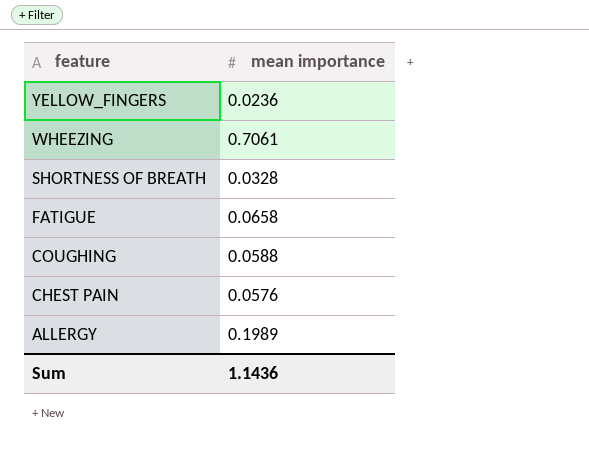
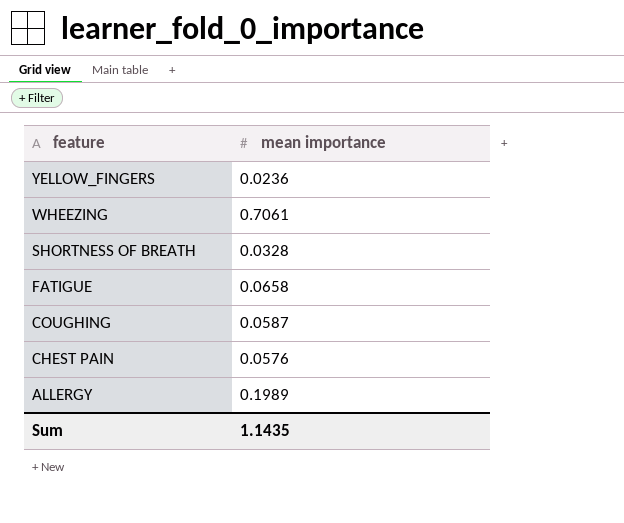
COUGHING | mean importance: 0.0588 -> 0.0587
Sum | mean importance: 1.1436 -> 1.1435

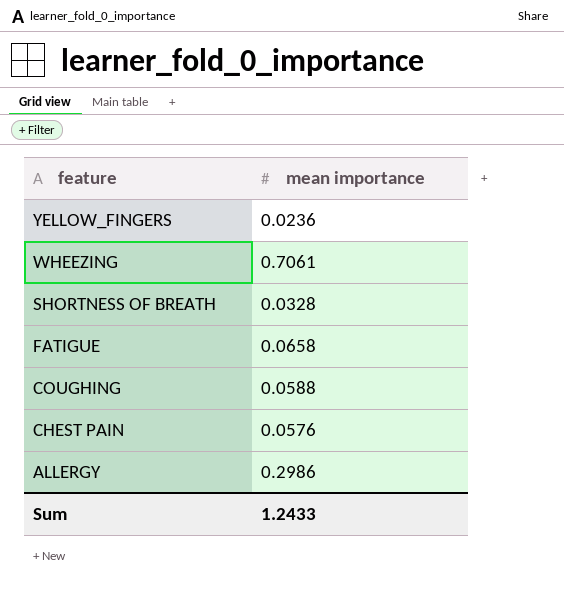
COUGHING | mean importance: 0.0587 -> 0.0588
ALLERGY | mean importance: 0.1989 -> 0.2986
Sum | mean importance: 1.1435 -> 1.2433

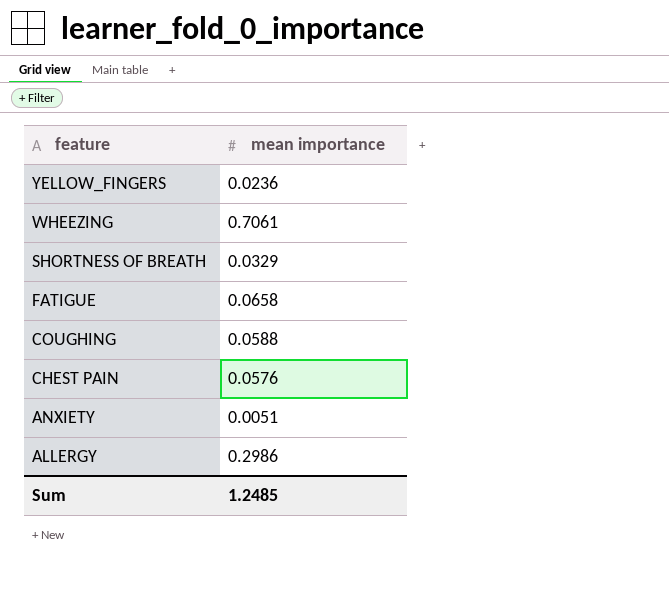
SHORTNESS OF BREATH | mean importance: 0.0328 -> 0.0329
row ANXIETY: none -> 0.0051
Sum | mean importance: 1.2433 -> 1.2485

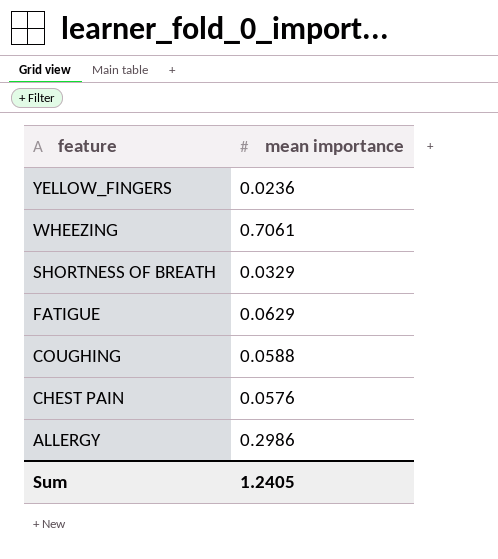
row ANXIETY: 0.0051 -> none
FATIGUE | mean importance: 0.0658 -> 0.0629
Sum | mean importance: 1.2485 -> 1.2405

